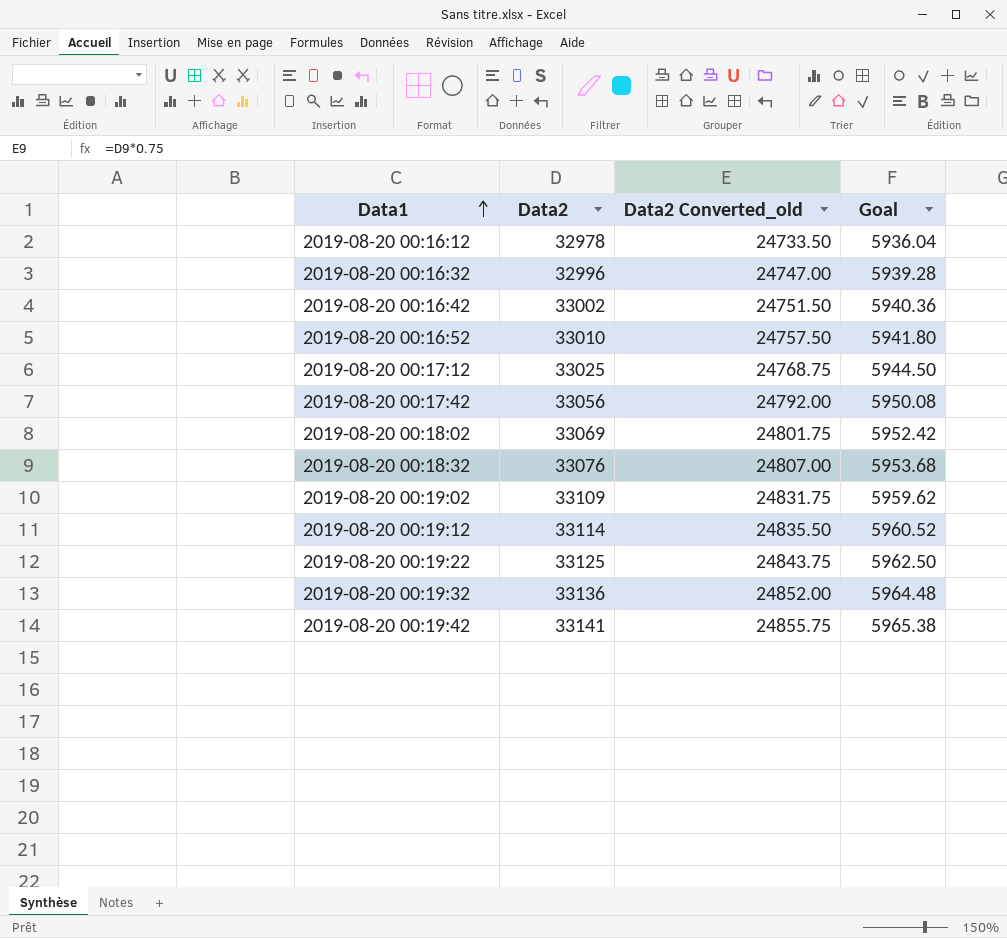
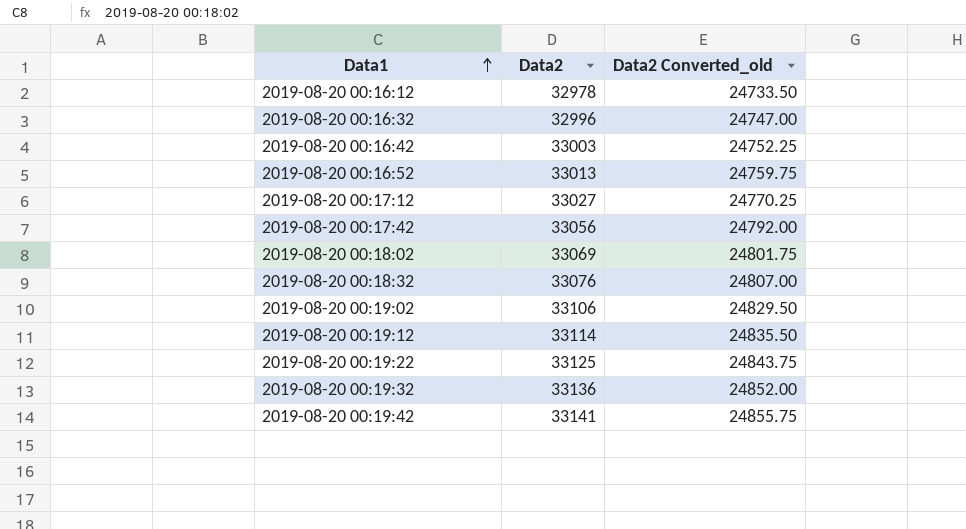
column Goal | formula: [Data2] * 0.18 -> none
2019-08-20 00:16:42 | Data2: 33002 -> 33003
2019-08-20 00:16:42 | Data2 Converted_old: 24751.50 -> 24752.25
2019-08-20 00:16:52 | Data2: 33010 -> 33013
2019-08-20 00:16:52 | Data2 Converted_old: 24757.50 -> 24759.75
2019-08-20 00:17:12 | Data2: 33025 -> 33027
2019-08-20 00:17:12 | Data2 Converted_old: 24768.75 -> 24770.25
2019-08-20 00:19:02 | Data2: 33109 -> 33106
2019-08-20 00:19:02 | Data2 Converted_old: 24831.75 -> 24829.50

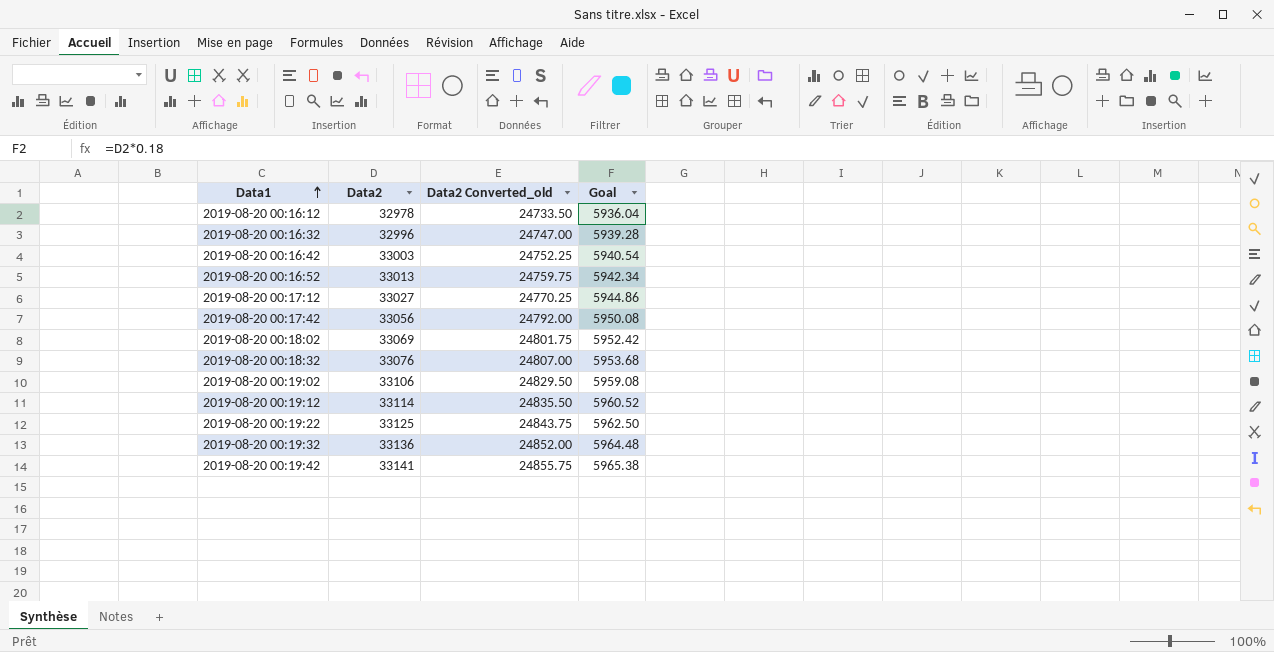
column Goal | formula: none -> [Data2] * 0.18

